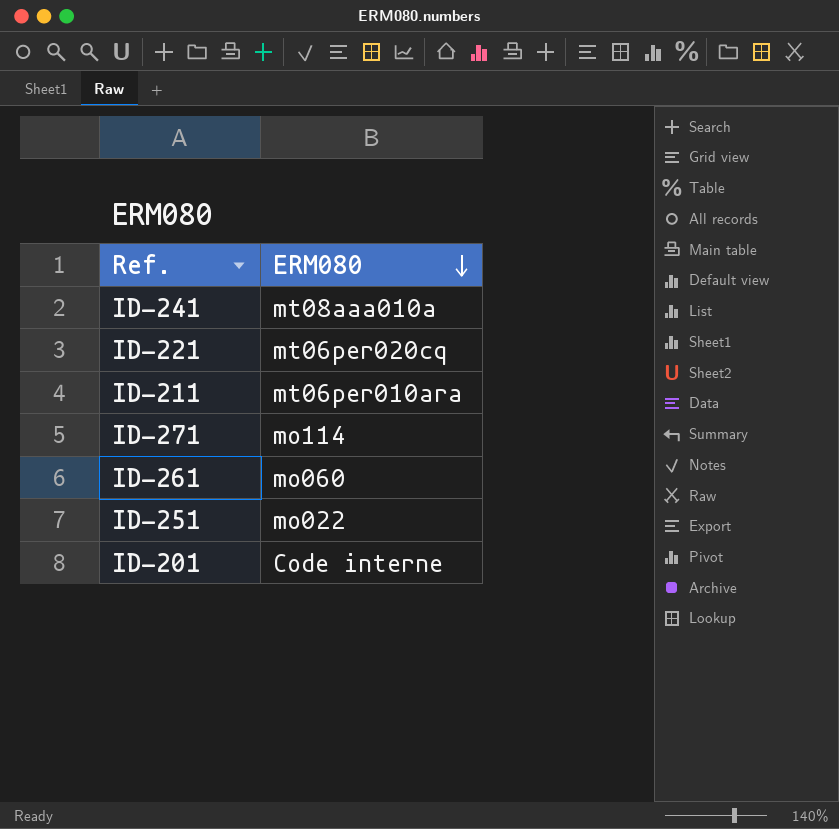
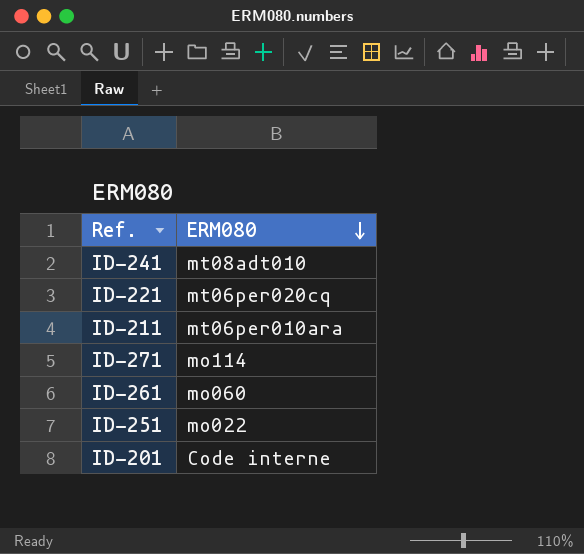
ID-241 | ERM080: mt08aaa010a -> mt08adt010

